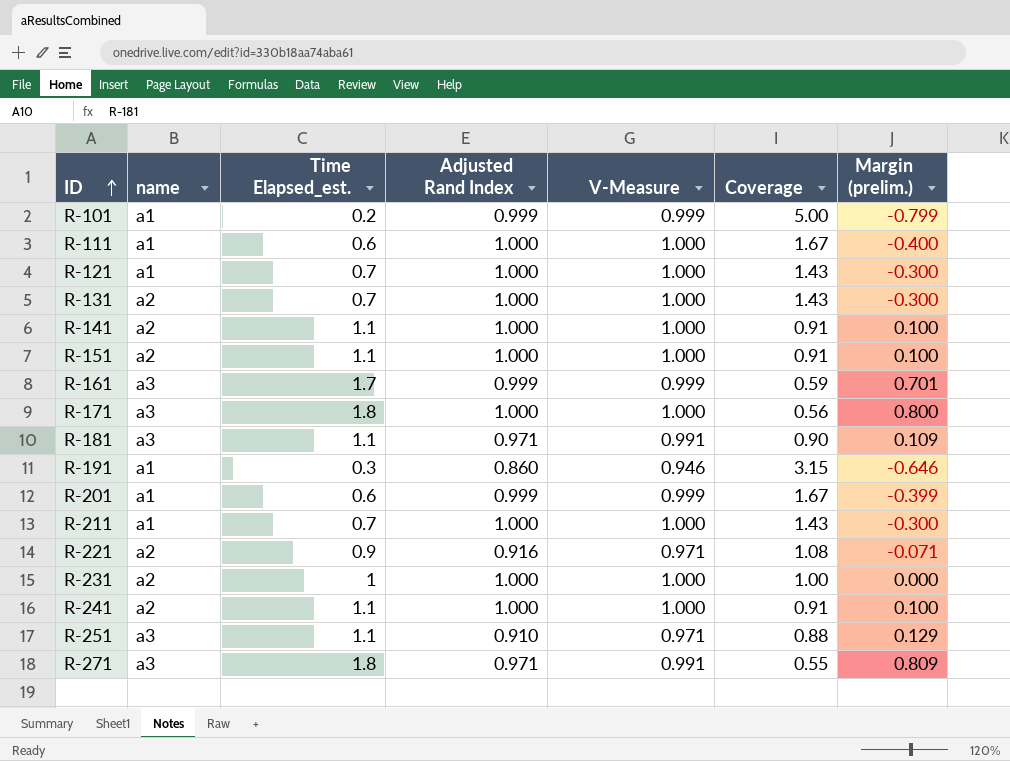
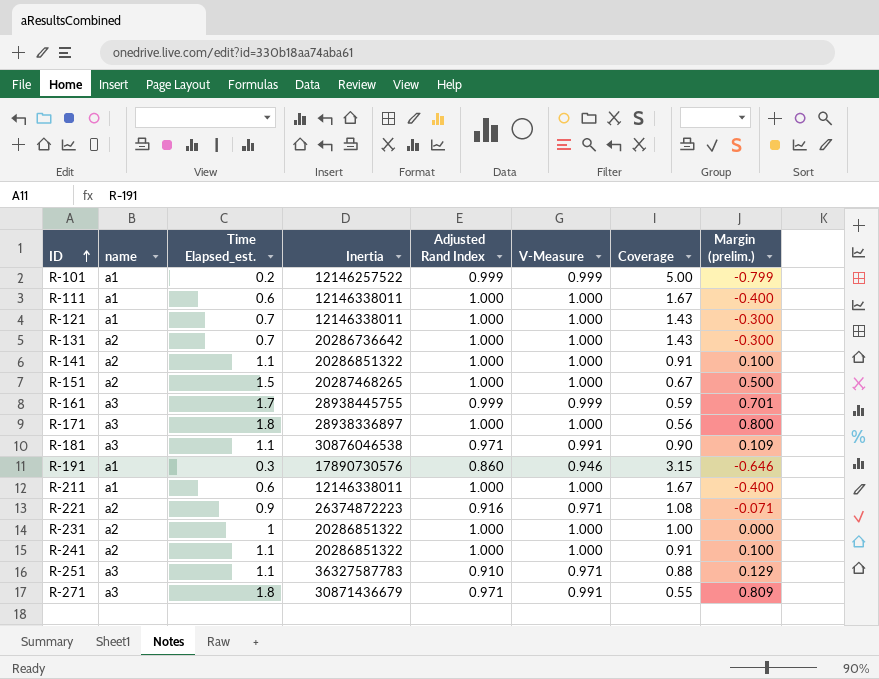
column Inertia | position: none -> 4
row R-201: a1 | 0.6 | 0.999 | 0.999 | 1.67 | -0.399 -> none
R-151 | Time Elapsed_est.: 1.1 -> 1.5
R-151 | Coverage: 0.91 -> 0.67
R-151 | Margin (prelim.): 0.100 -> 0.500
R-211 | Time Elapsed_est.: 0.7 -> 0.6
R-211 | Coverage: 1.43 -> 1.67
R-211 | Margin (prelim.): -0.300 -> -0.400

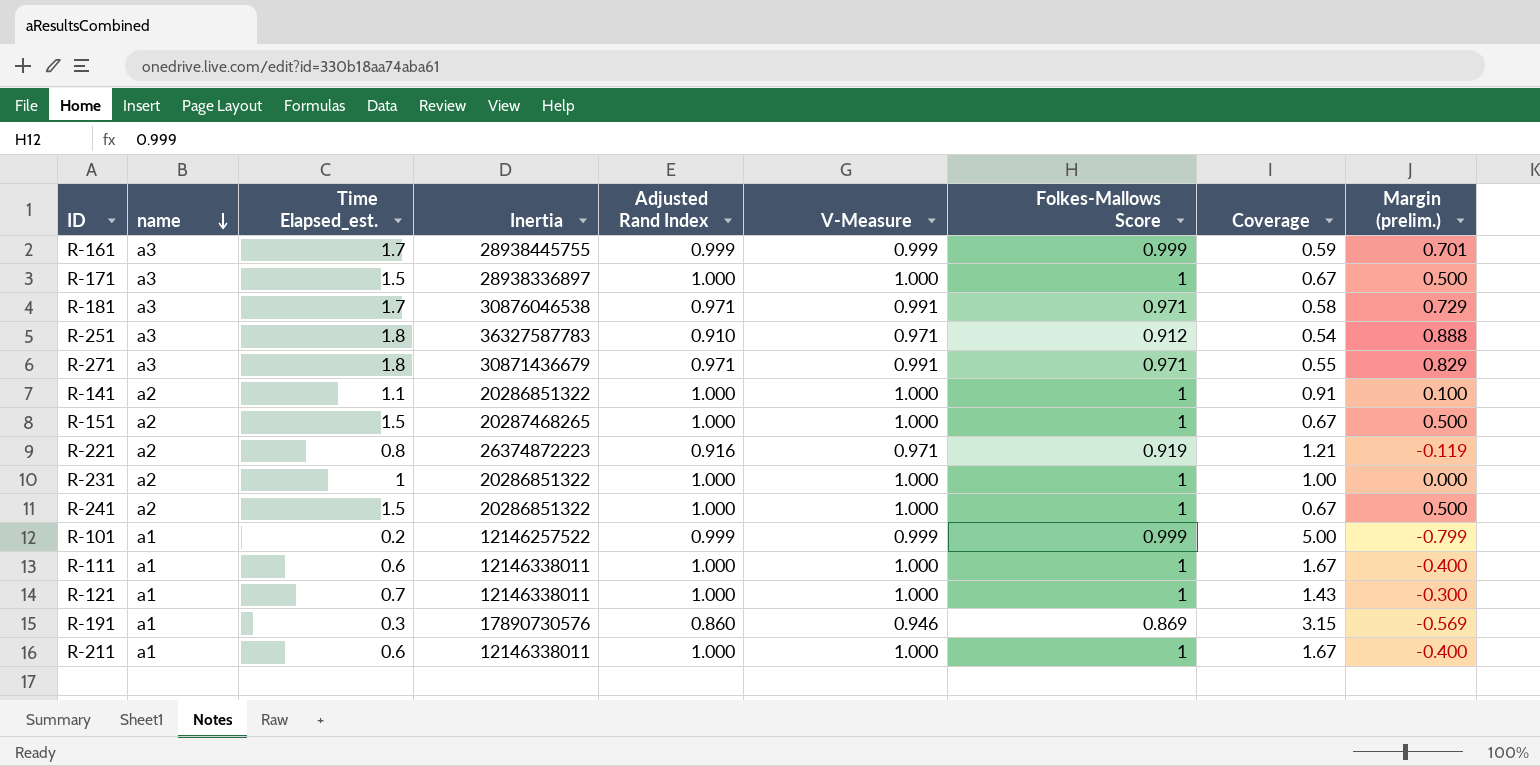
row order: ID ascending -> name descending
column Folkes-Mallows Score | position: none -> 7
column Margin (prelim.) | formula: [Time Elapsed_est.] - [V-Measure] -> [Time Elapsed_est.] - [Folkes-Mallows Score]
row R-131: a2 | 0.7 | 20286736642 | 1.000 | 1.000 | 1.43 | -0.300 -> none
R-171 | Time Elapsed_est.: 1.8 -> 1.5
R-171 | Coverage: 0.56 -> 0.67
R-181 | Time Elapsed_est.: 1.1 -> 1.7
R-181 | Coverage: 0.90 -> 0.58
R-251 | Time Elapsed_est.: 1.1 -> 1.8
R-251 | Coverage: 0.88 -> 0.54
R-221 | Time Elapsed_est.: 0.9 -> 0.8
R-221 | Coverage: 1.08 -> 1.21
R-241 | Time Elapsed_est.: 1.1 -> 1.5
R-241 | Coverage: 0.91 -> 0.67

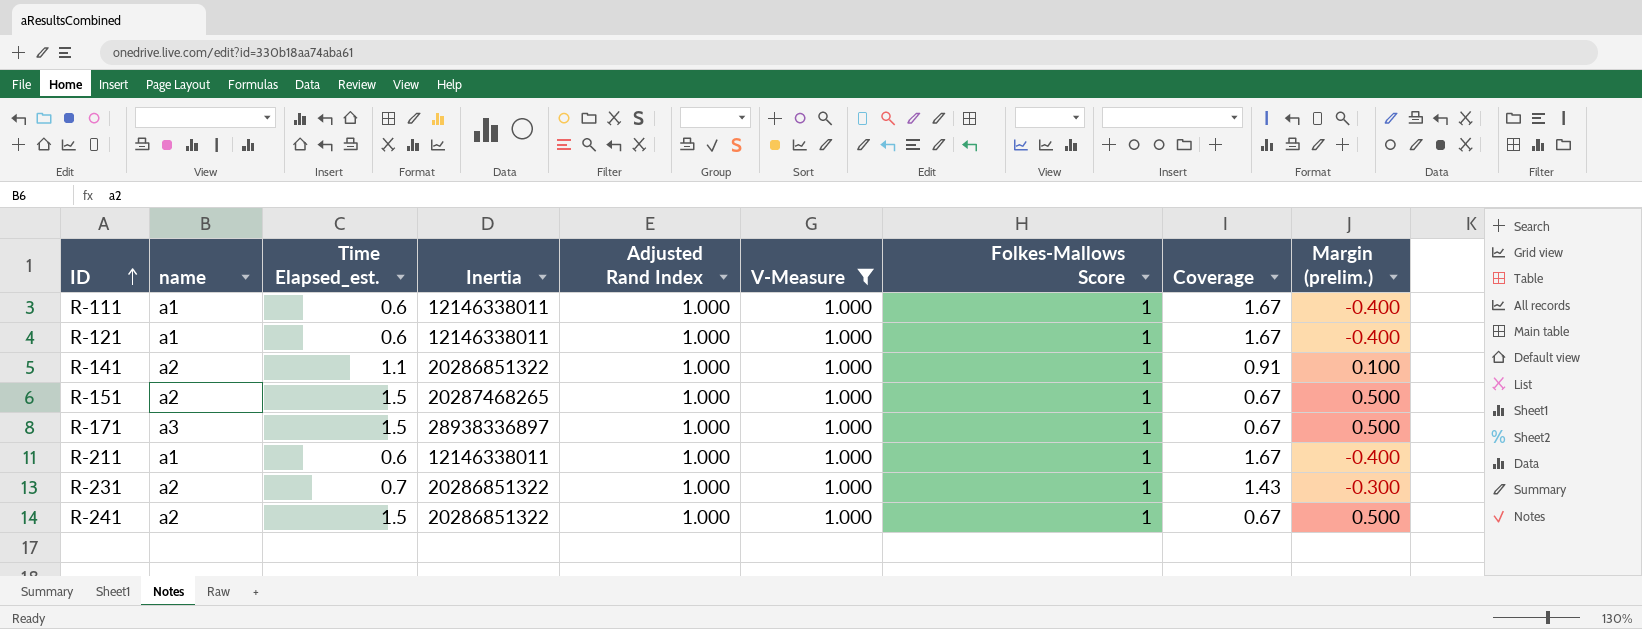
filter: none -> V-Measure = 1.000
row order: name descending -> ID ascending
R-121 | Time Elapsed_est.: 0.7 -> 0.6
R-121 | Coverage: 1.43 -> 1.67
R-121 | Margin (prelim.): -0.300 -> -0.400
R-231 | Time Elapsed_est.: 1 -> 0.7
R-231 | Coverage: 1.00 -> 1.43
R-231 | Margin (prelim.): 0.000 -> -0.300

